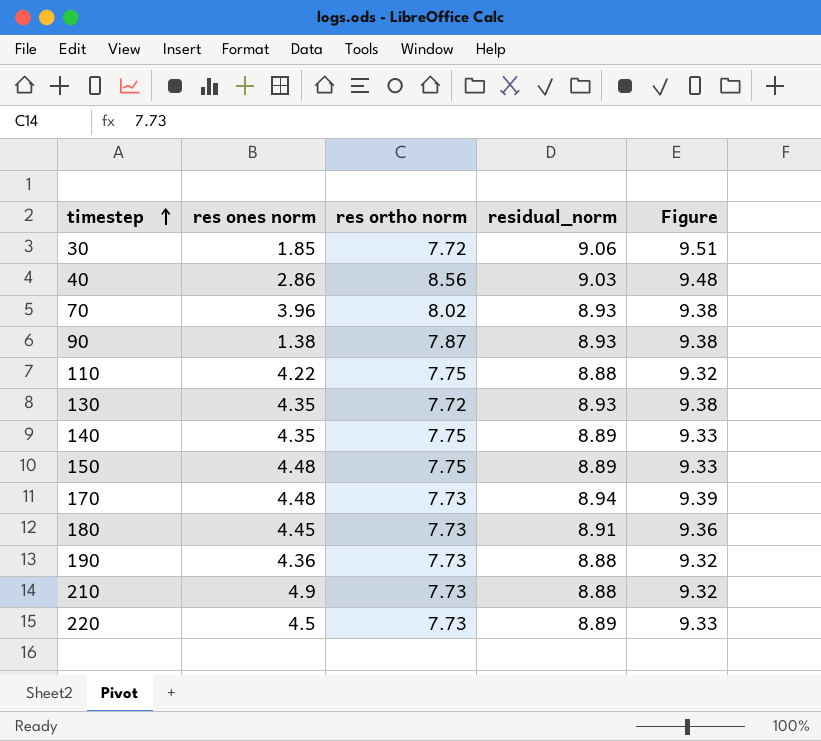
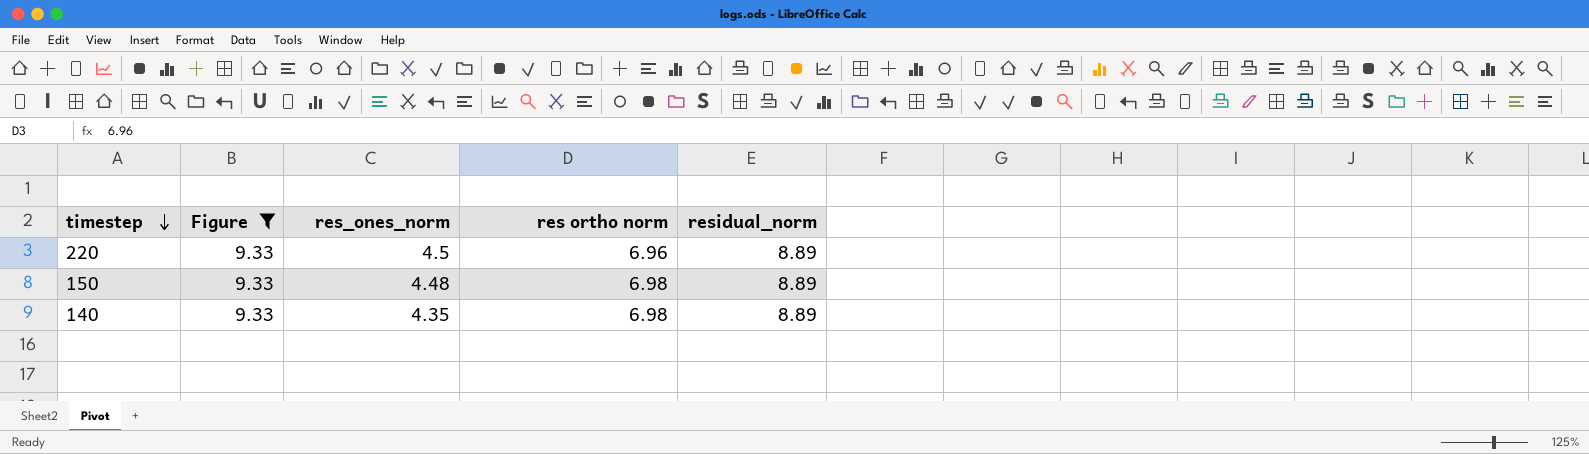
filter: none -> Figure = 9.33
row order: timestep ascending -> timestep descending
column Figure | position: 5 -> 2
column name: res ones norm -> res_ones_norm
220 | res ortho norm: 7.73 -> 6.96
150 | res ortho norm: 7.75 -> 6.98
140 | res ortho norm: 7.75 -> 6.98

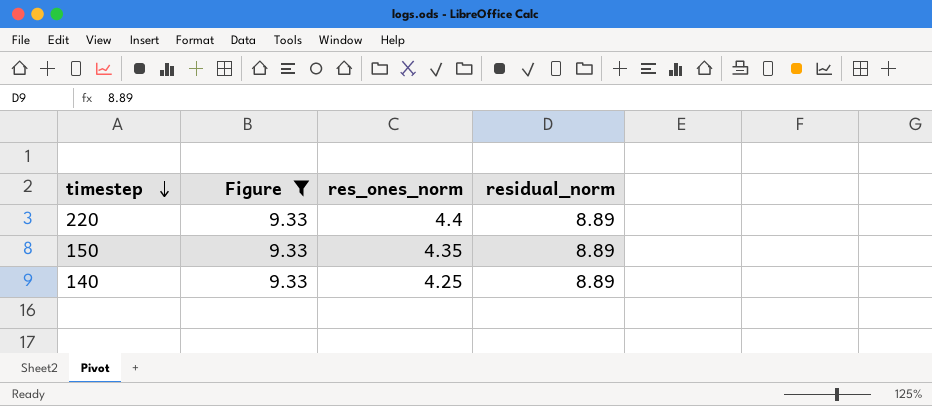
column res ortho norm | position: 4 -> none
220 | res_ones_norm: 4.5 -> 4.4
150 | res_ones_norm: 4.48 -> 4.35
140 | res_ones_norm: 4.35 -> 4.25

